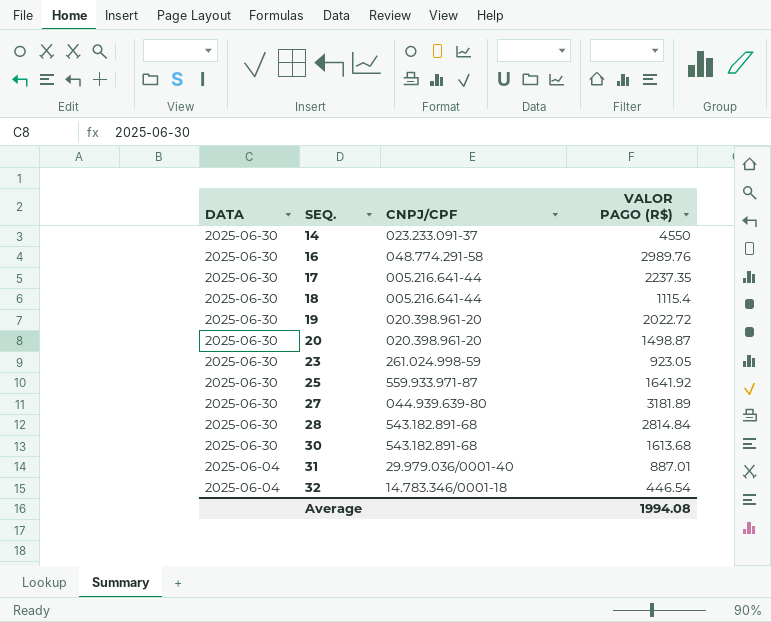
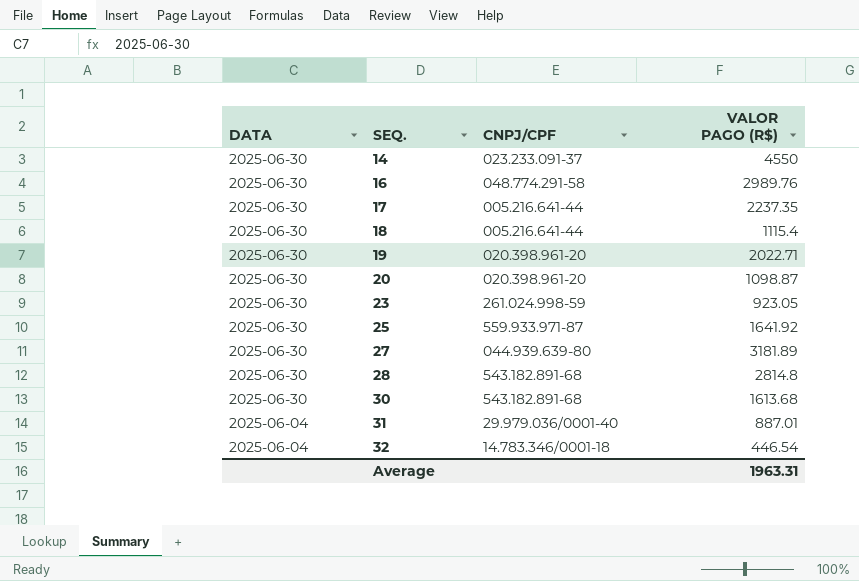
19 | VALOR PAGO (R$): 2022.72 -> 2022.71
20 | VALOR PAGO (R$): 1498.87 -> 1098.87
28 | VALOR PAGO (R$): 2814.84 -> 2814.8
Average | VALOR PAGO (R$): 1994.08 -> 1963.31

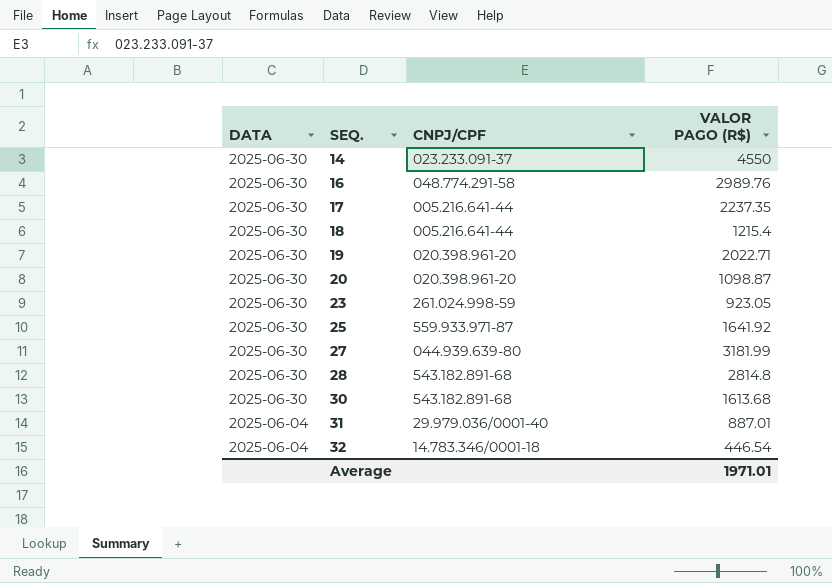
18 | VALOR PAGO (R$): 1115.4 -> 1215.4
27 | VALOR PAGO (R$): 3181.89 -> 3181.99
Average | VALOR PAGO (R$): 1963.31 -> 1971.01

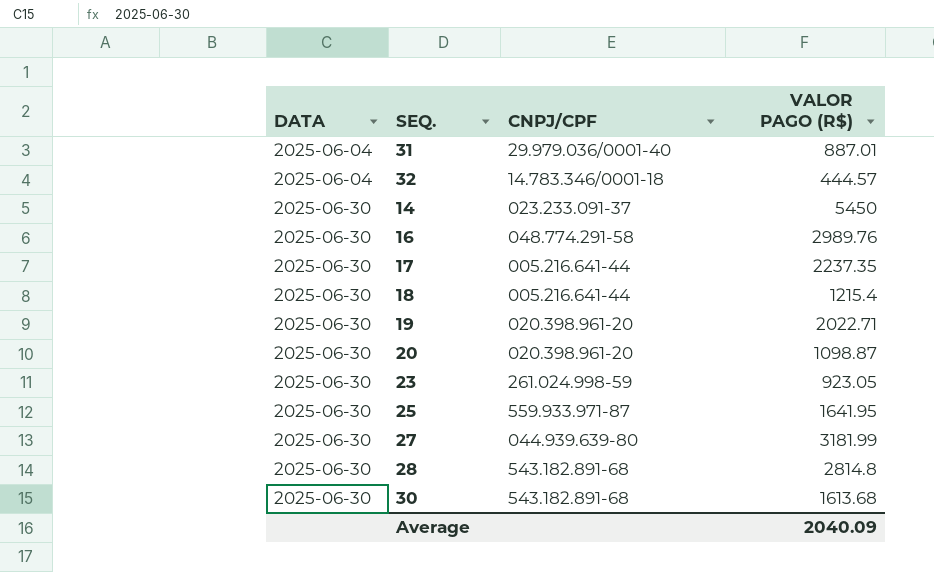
row order: DATA descending -> DATA ascending
32 | VALOR PAGO (R$): 446.54 -> 444.57
14 | VALOR PAGO (R$): 4550 -> 5450
25 | VALOR PAGO (R$): 1641.92 -> 1641.95
Average | VALOR PAGO (R$): 1971.01 -> 2040.09

